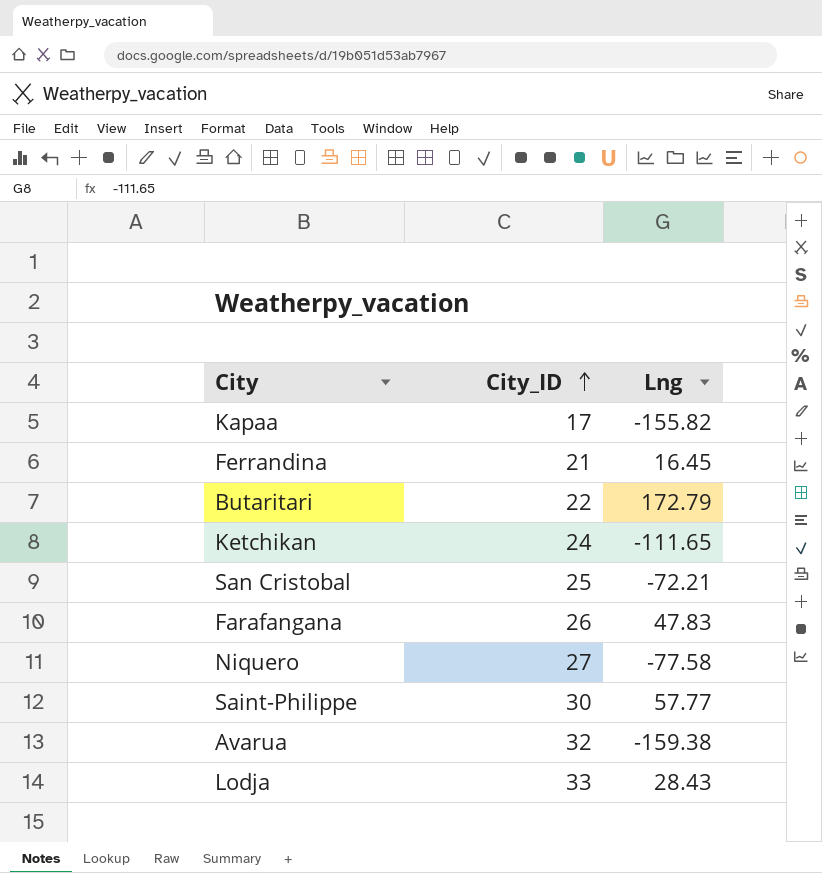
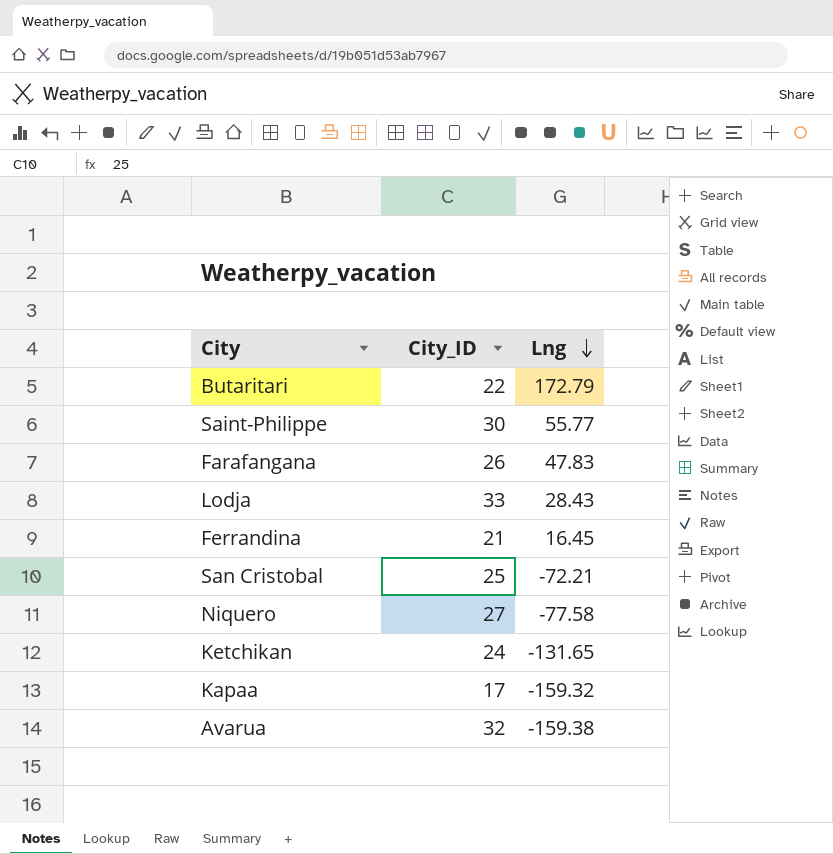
row order: City_ID ascending -> Lng descending
Saint-Philippe | Lng: 57.77 -> 55.77
Ketchikan | Lng: -111.65 -> -131.65
Kapaa | Lng: -155.82 -> -159.32

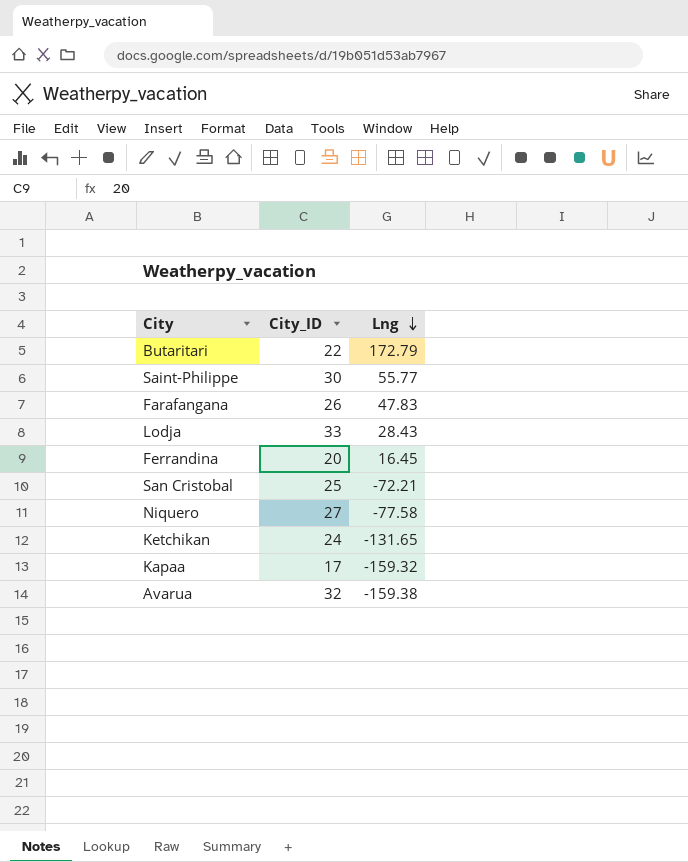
Ferrandina | City_ID: 21 -> 20

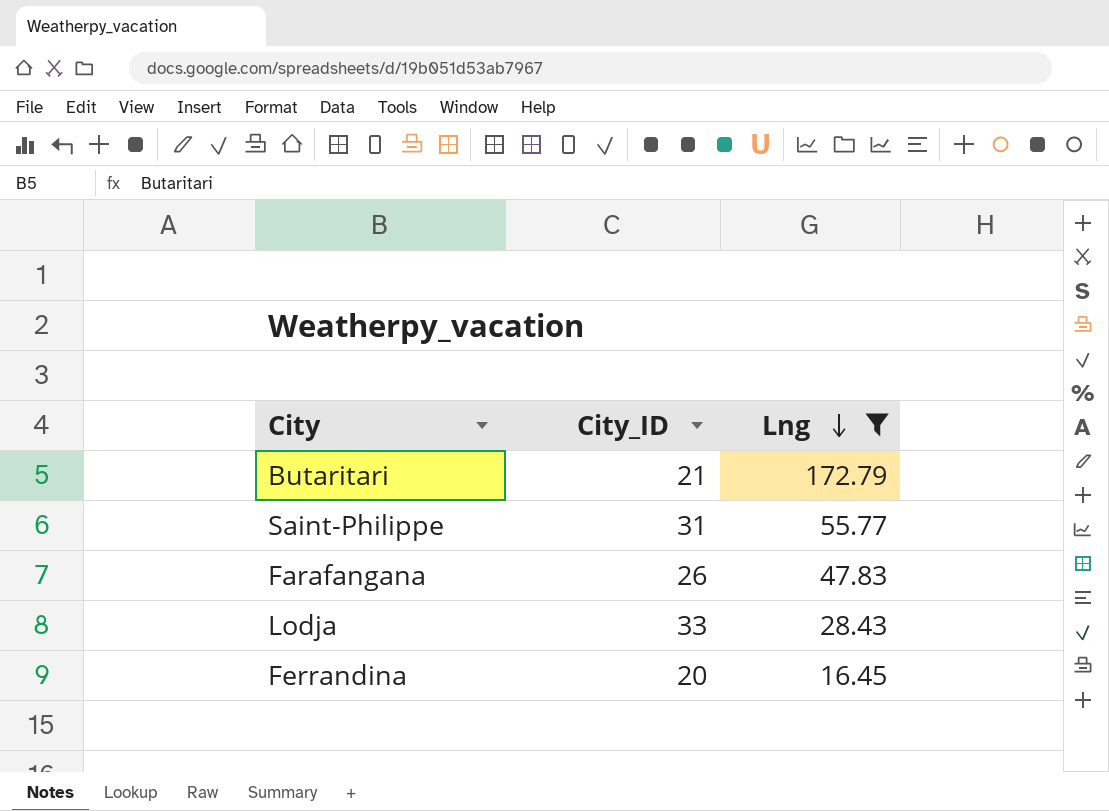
filter: none -> Lng >= 16.45
Butaritari | City_ID: 22 -> 21
Saint-Philippe | City_ID: 30 -> 31

